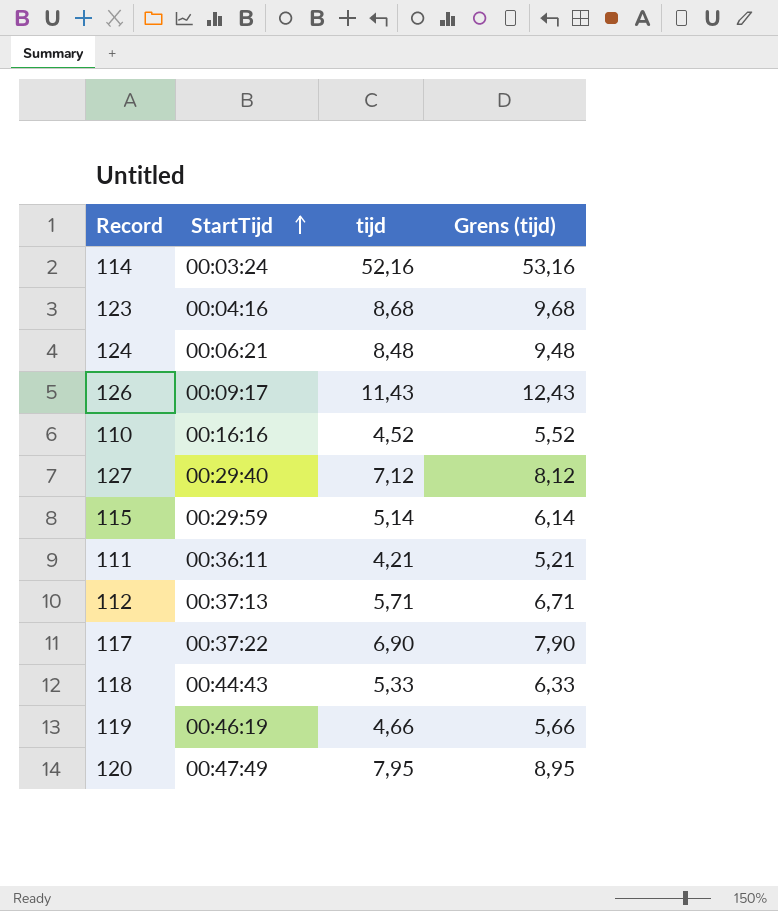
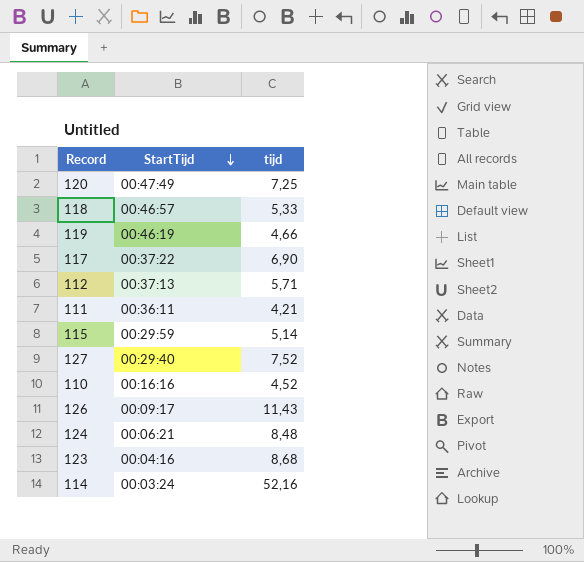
row order: StartTijd ascending -> StartTijd descending
column Grens (tijd) | formula: [tijd] + 1 -> none
120 | tijd: 7,95 -> 7,25
118 | StartTijd: 00:44:43 -> 00:46:57
127 | tijd: 7,12 -> 7,52

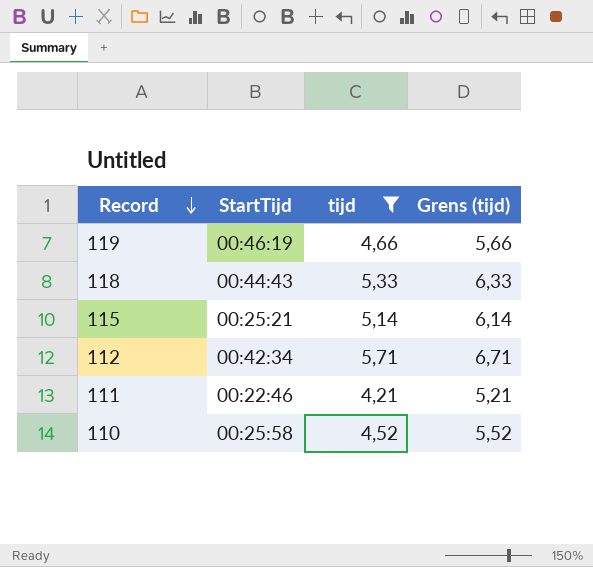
filter: none -> tijd <= 5,71
row order: StartTijd descending -> Record descending
column Grens (tijd) | formula: none -> [tijd] + 1
118 | StartTijd: 00:46:57 -> 00:44:43
115 | StartTijd: 00:29:59 -> 00:25:21
112 | StartTijd: 00:37:13 -> 00:42:34
111 | StartTijd: 00:36:11 -> 00:22:46
110 | StartTijd: 00:16:16 -> 00:25:58

